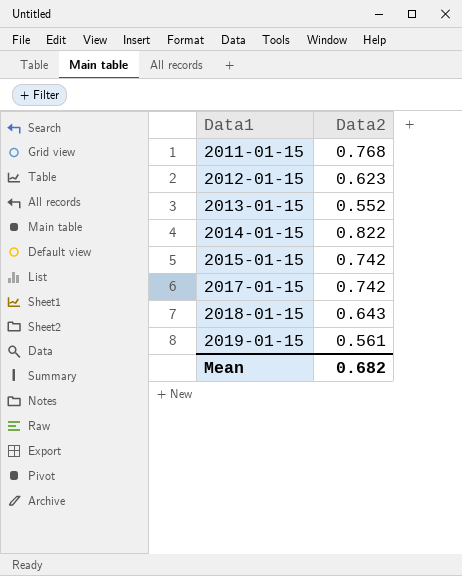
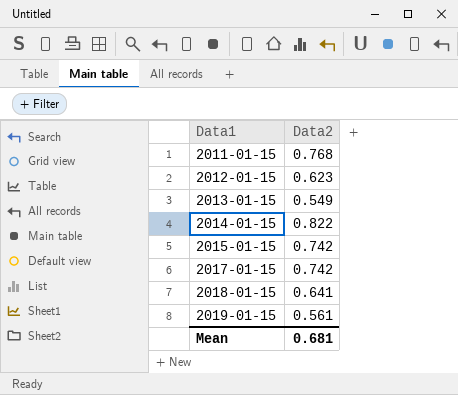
2013-01-15 | Data2: 0.552 -> 0.549
2018-01-15 | Data2: 0.643 -> 0.641
Mean | Data2: 0.682 -> 0.681

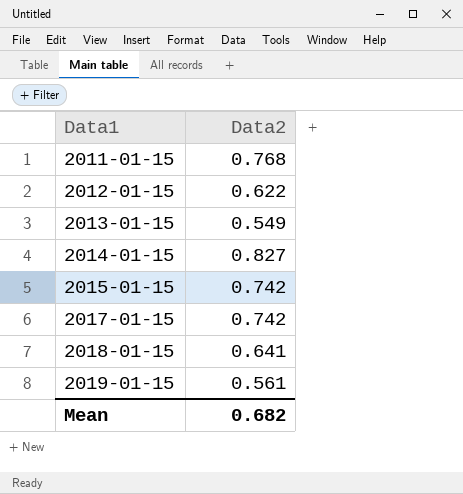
2012-01-15 | Data2: 0.623 -> 0.622
2014-01-15 | Data2: 0.822 -> 0.827
Mean | Data2: 0.681 -> 0.682

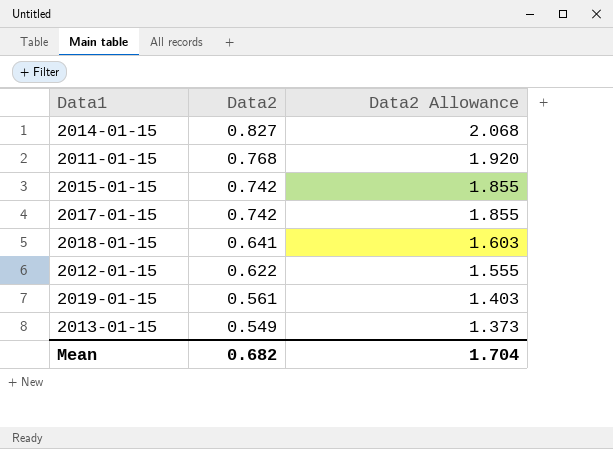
row order: Data1 ascending -> Data2 descending
column Data2 Allowance | formula: none -> [Data2] * 2.5

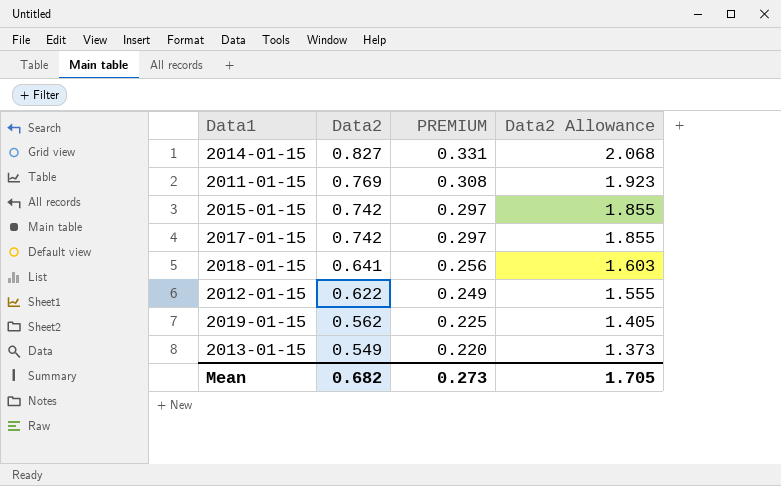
column PREMIUM | formula: none -> [Data2] * 0.4
2011-01-15 | Data2: 0.768 -> 0.769
2011-01-15 | Data2 Allowance: 1.920 -> 1.923
2019-01-15 | Data2: 0.561 -> 0.562
2019-01-15 | Data2 Allowance: 1.403 -> 1.405
Mean | Data2 Allowance: 1.704 -> 1.705

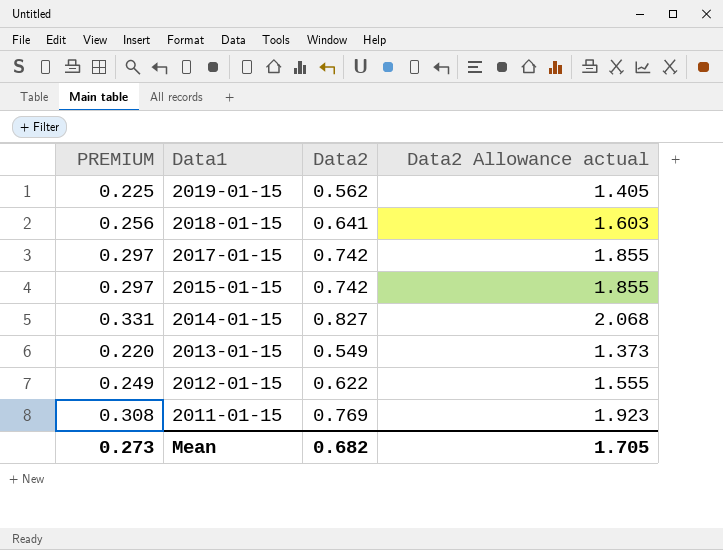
row order: Data2 descending -> Data1 descending
column PREMIUM | position: 3 -> 1
column name: Data2 Allowance -> Data2 Allowance actual

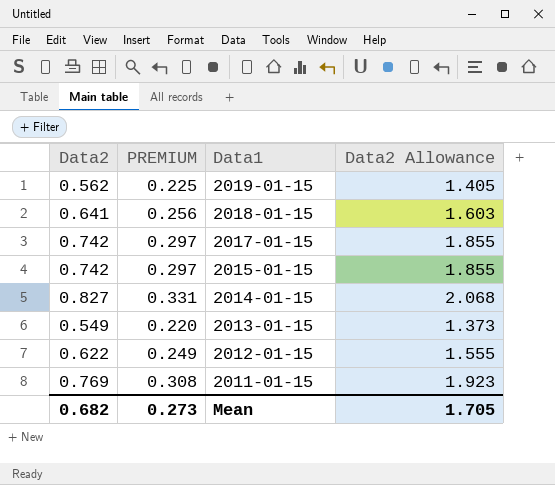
column Data2 | position: 3 -> 1
column name: Data2 Allowance actual -> Data2 Allowance

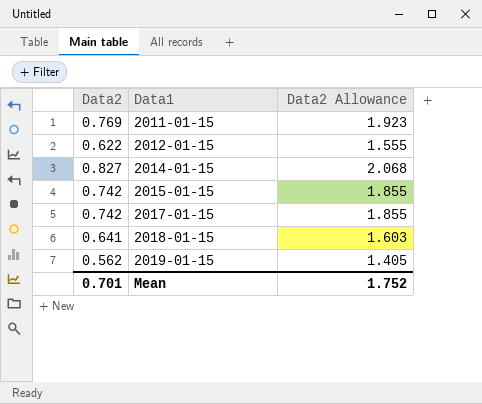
row order: Data1 descending -> Data1 ascending
column PREMIUM | formula: [Data2] * 0.4 -> none
row 2013-01-15: 0.549 | 0.220 | 1.373 -> none
Mean | Data2: 0.682 -> 0.701
Mean | Data2 Allowance: 1.705 -> 1.752

